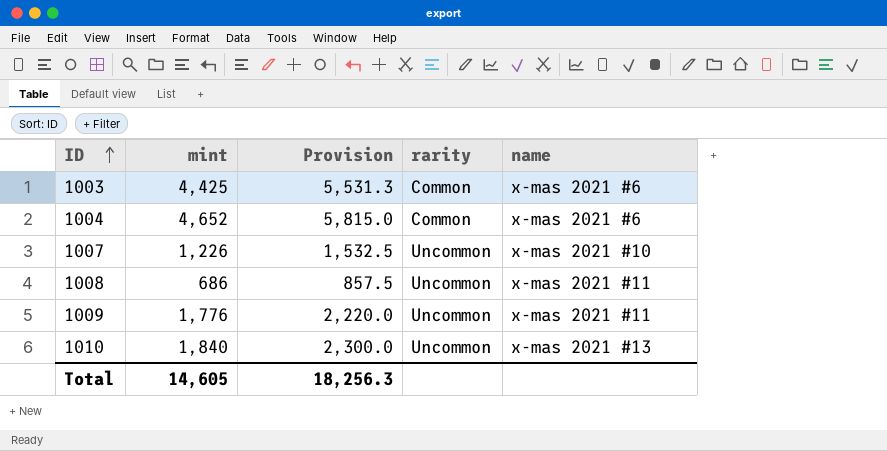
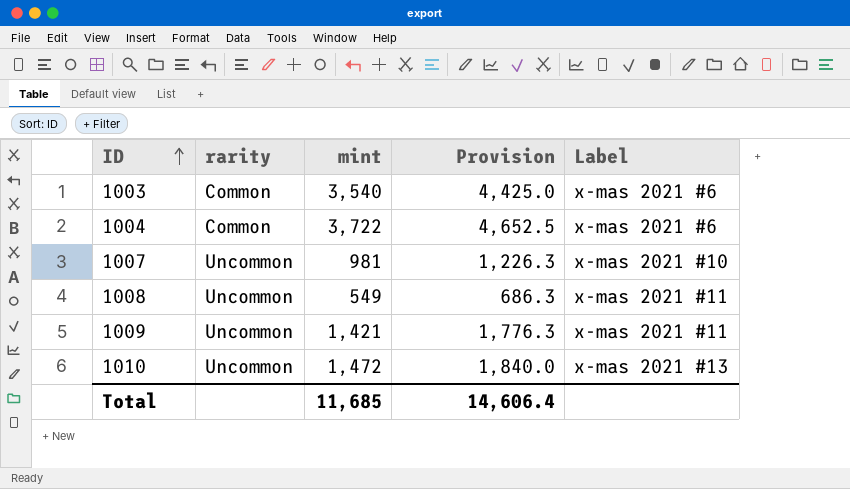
column rarity | position: 4 -> 2
column name: name -> Label
1003 | mint: 4,425 -> 3,540
1003 | Provision: 5,531.3 -> 4,425.0
1004 | mint: 4,652 -> 3,722
1004 | Provision: 5,815.0 -> 4,652.5
1007 | mint: 1,226 -> 981
1007 | Provision: 1,532.5 -> 1,226.3
1008 | mint: 686 -> 549
1008 | Provision: 857.5 -> 686.3
1009 | mint: 1,776 -> 1,421
1009 | Provision: 2,220.0 -> 1,776.3
1010 | mint: 1,840 -> 1,472
1010 | Provision: 2,300.0 -> 1,840.0
Total | mint: 14,605 -> 11,685
Total | Provision: 18,256.3 -> 14,606.4

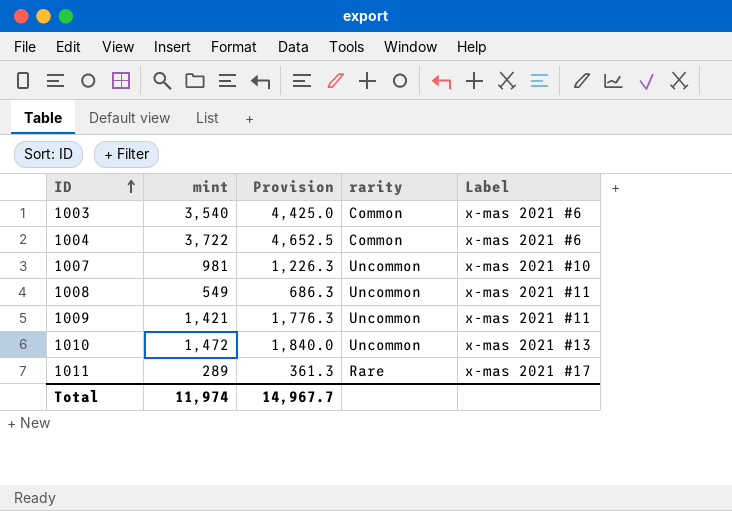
column rarity | position: 2 -> 4
row 1011: none -> 289 | 361.3 | Rare | x-mas 2021 #17
Total | mint: 11,685 -> 11,974
Total | Provision: 14,606.4 -> 14,967.7

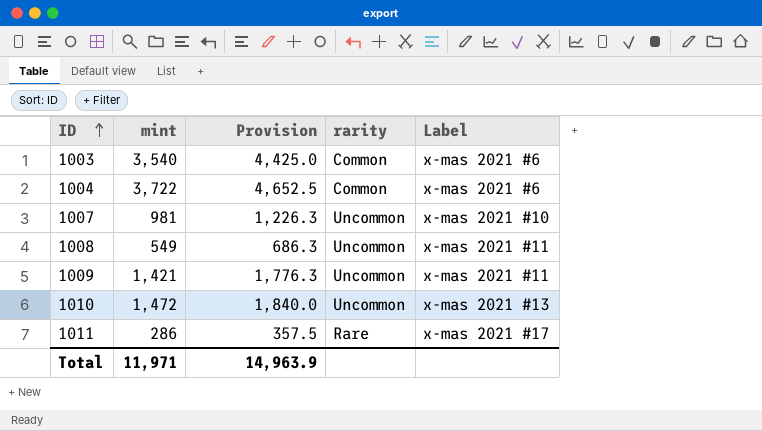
1011 | mint: 289 -> 286
1011 | Provision: 361.3 -> 357.5
Total | mint: 11,974 -> 11,971
Total | Provision: 14,967.7 -> 14,963.9

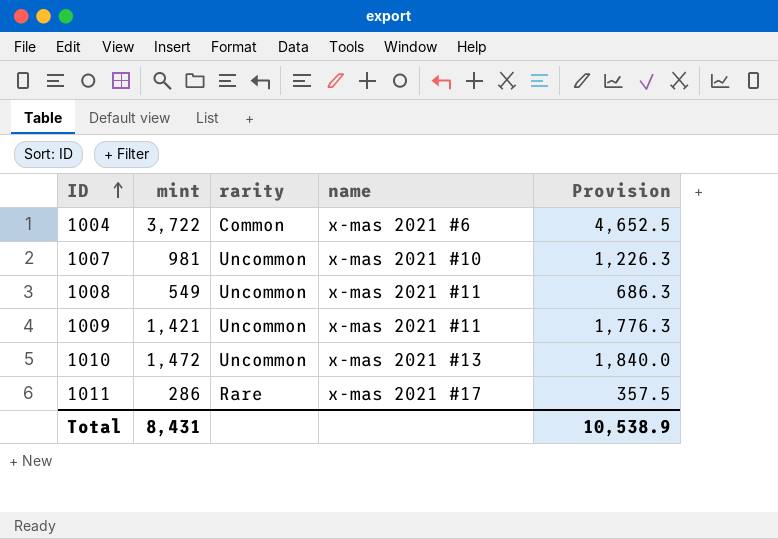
column name: Label -> name
column Provision | position: 3 -> 5
row 1003: 3,540 | 4,425.0 | Common | x-mas 2021 #6 -> none
Total | mint: 11,971 -> 8,431
Total | Provision: 14,963.9 -> 10,538.9

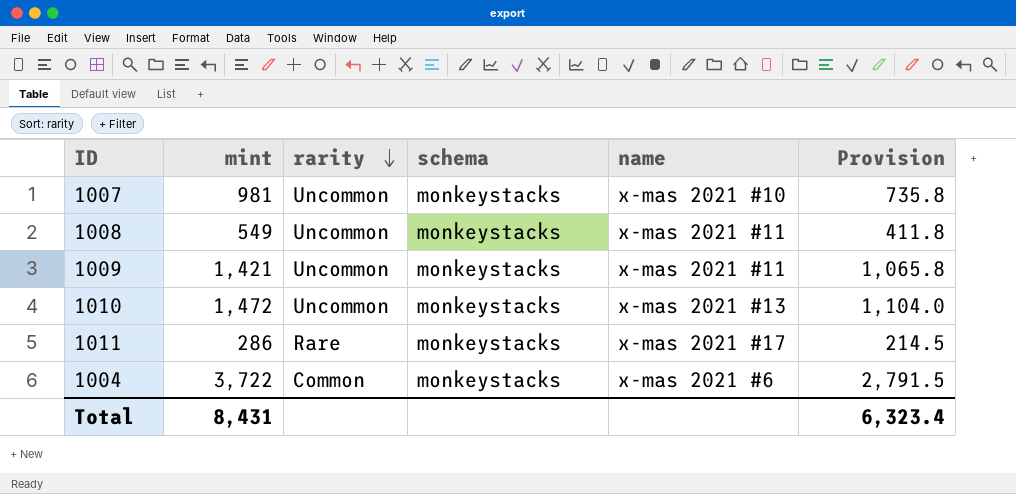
row order: ID ascending -> rarity descending
column schema | position: none -> 4
column Provision | formula: [mint] * 1.25 -> [mint] * 0.75
Total | Provision: 10,538.9 -> 6,323.4

